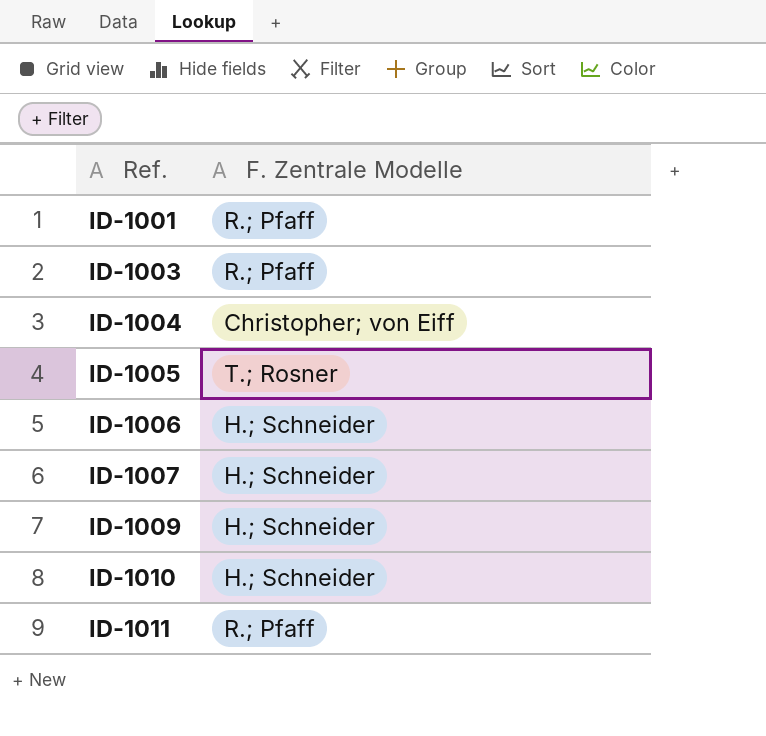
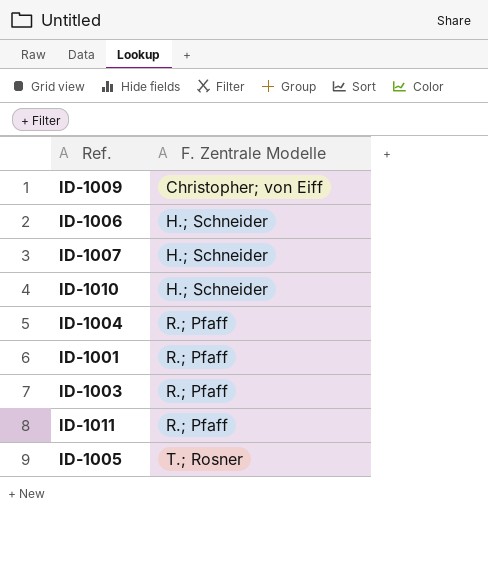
row order: Ref. ascending -> F. Zentrale Modelle ascending
ID-1009 | F. Zentrale Modelle: H.; Schneider -> Christopher; von Eiff
ID-1004 | F. Zentrale Modelle: Christopher; von Eiff -> R.; Pfaff

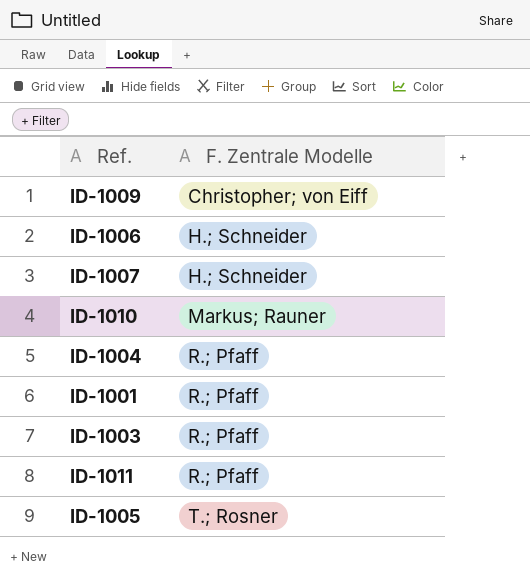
ID-1010 | F. Zentrale Modelle: H.; Schneider -> Markus; Rauner

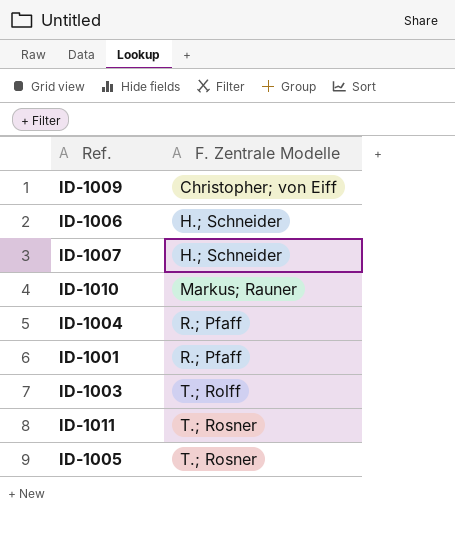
ID-1003 | F. Zentrale Modelle: R.; Pfaff -> T.; Rolff
ID-1011 | F. Zentrale Modelle: R.; Pfaff -> T.; Rosner

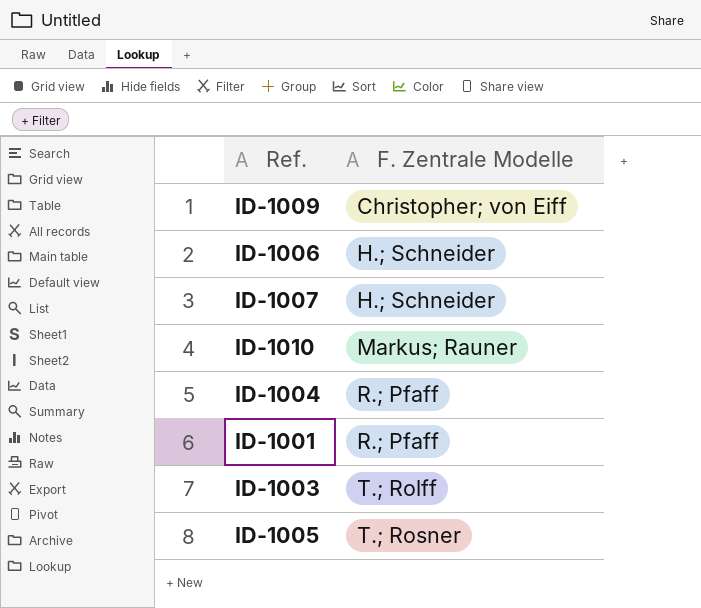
row ID-1011: T.; Rosner -> none

